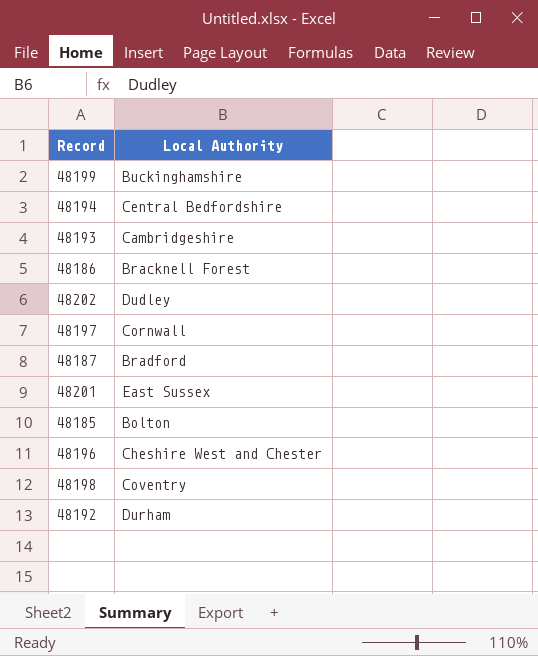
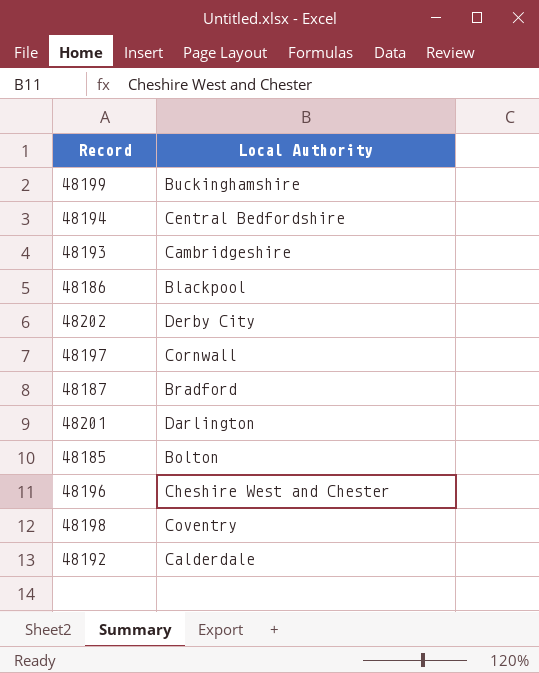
48186 | Local Authority: Bracknell Forest -> Blackpool
48202 | Local Authority: Dudley -> Derby City
48201 | Local Authority: East Sussex -> Darlington
48192 | Local Authority: Durham -> Calderdale

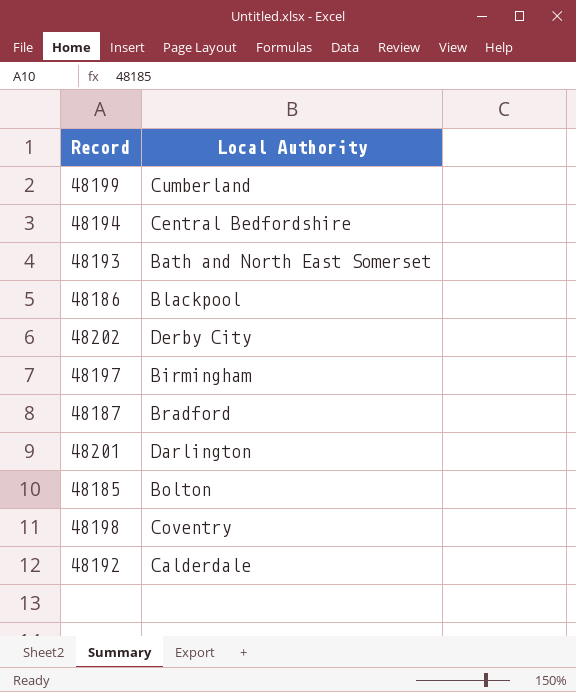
row 48196: Cheshire West and Chester -> none
48199 | Local Authority: Buckinghamshire -> Cumberland
48193 | Local Authority: Cambridgeshire -> Bath and North East Somerset
48197 | Local Authority: Cornwall -> Birmingham

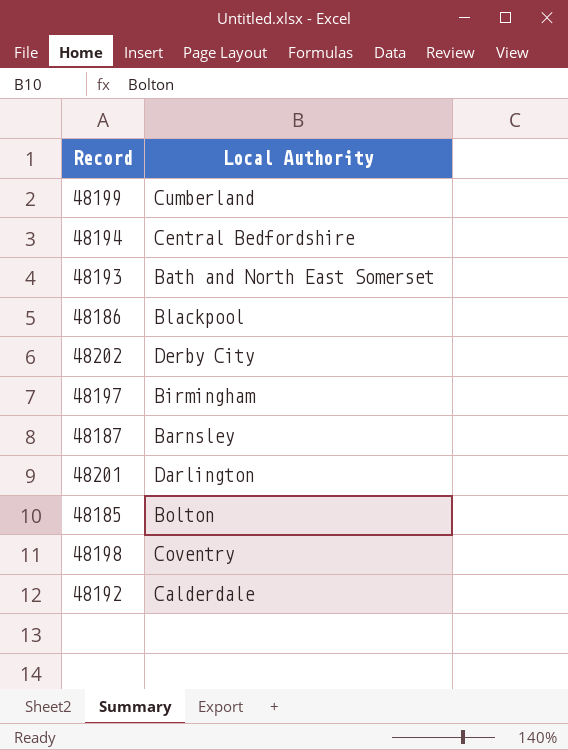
48187 | Local Authority: Bradford -> Barnsley

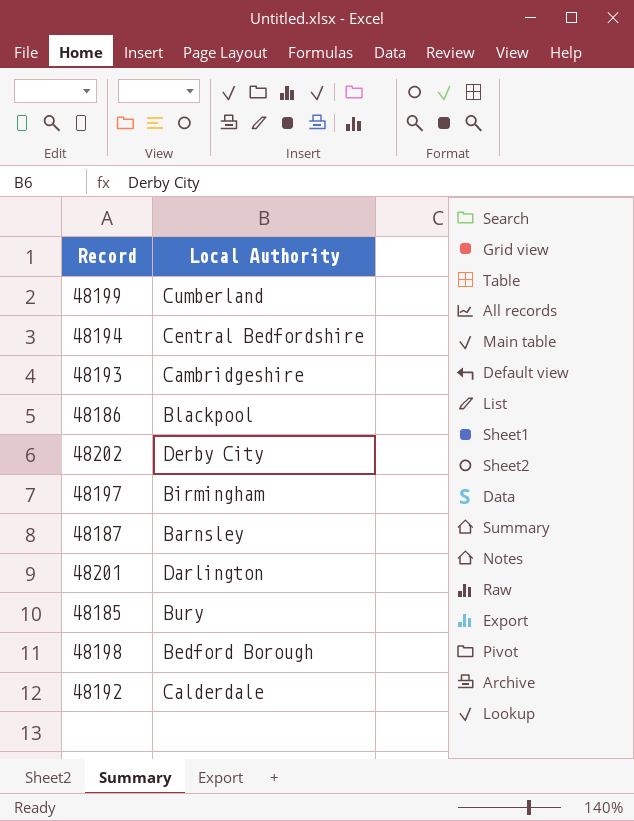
48193 | Local Authority: Bath and North East Somerset -> Cambridgeshire
48185 | Local Authority: Bolton -> Bury
48198 | Local Authority: Coventry -> Bedford Borough

